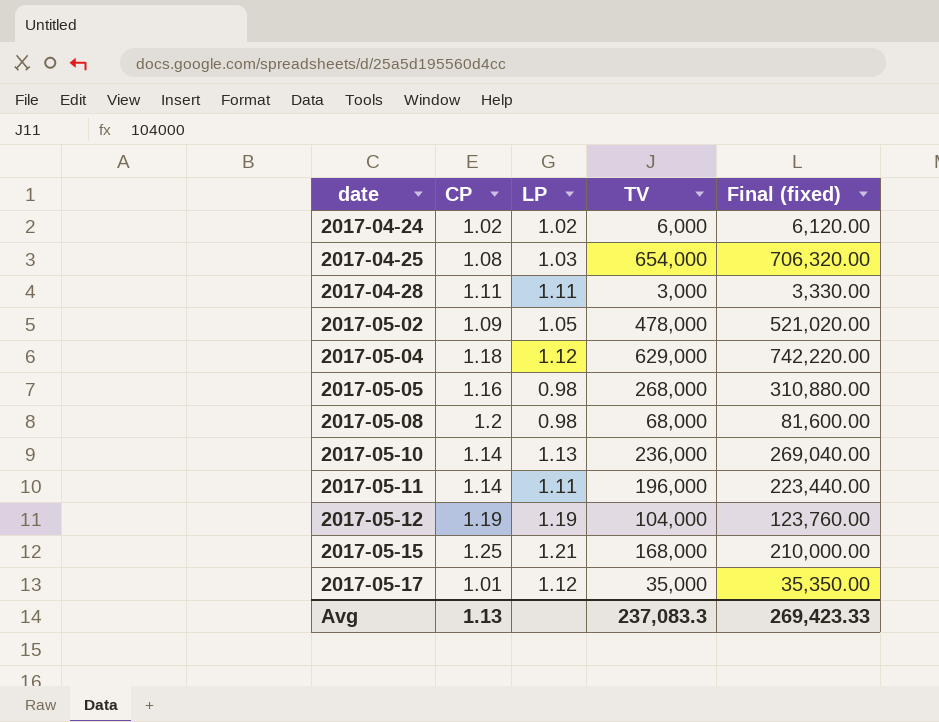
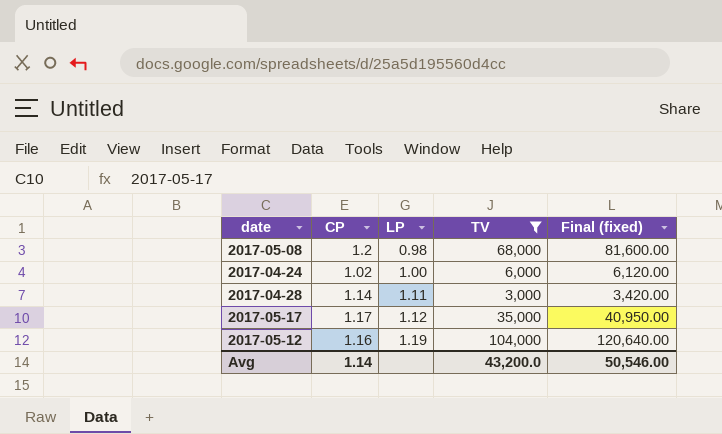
filter: none -> TV <= 104,000
row order: date ascending -> LP ascending
2017-04-24 | LP: 1.02 -> 1.00
2017-04-28 | CP: 1.11 -> 1.14
2017-04-28 | Final (fixed): 3,330.00 -> 3,420.00
2017-05-17 | CP: 1.01 -> 1.17
2017-05-17 | Final (fixed): 35,350.00 -> 40,950.00
2017-05-12 | CP: 1.19 -> 1.16
2017-05-12 | Final (fixed): 123,760.00 -> 120,640.00
Avg | CP: 1.13 -> 1.14
Avg | TV: 237,083.3 -> 43,200.0
Avg | Final (fixed): 269,423.33 -> 50,546.00

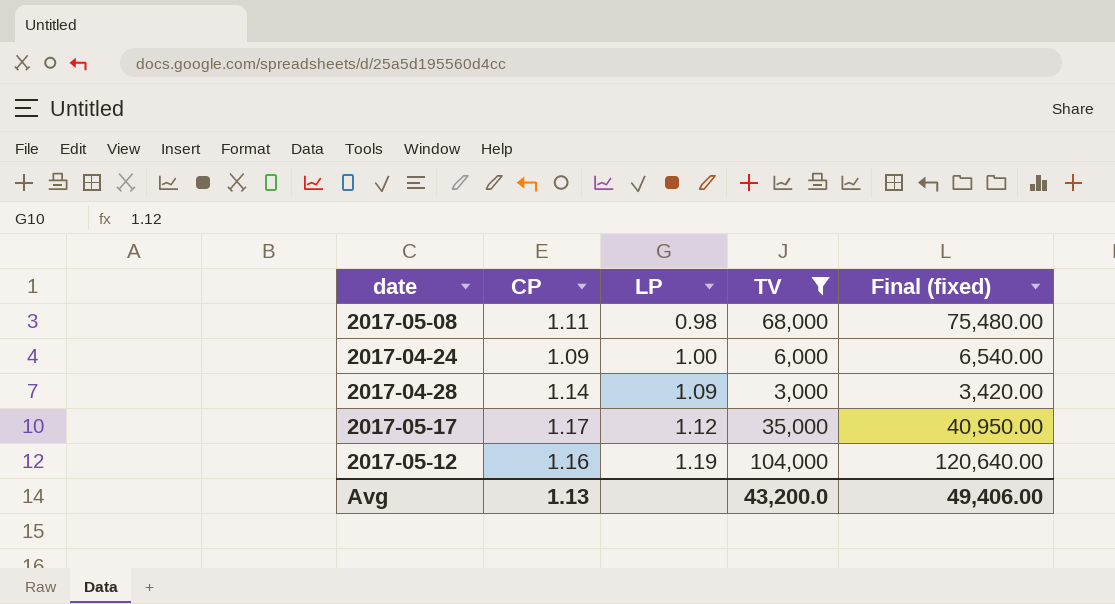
2017-05-08 | CP: 1.2 -> 1.11
2017-05-08 | Final (fixed): 81,600.00 -> 75,480.00
2017-04-24 | CP: 1.02 -> 1.09
2017-04-24 | Final (fixed): 6,120.00 -> 6,540.00
2017-04-28 | LP: 1.11 -> 1.09
Avg | CP: 1.14 -> 1.13
Avg | Final (fixed): 50,546.00 -> 49,406.00

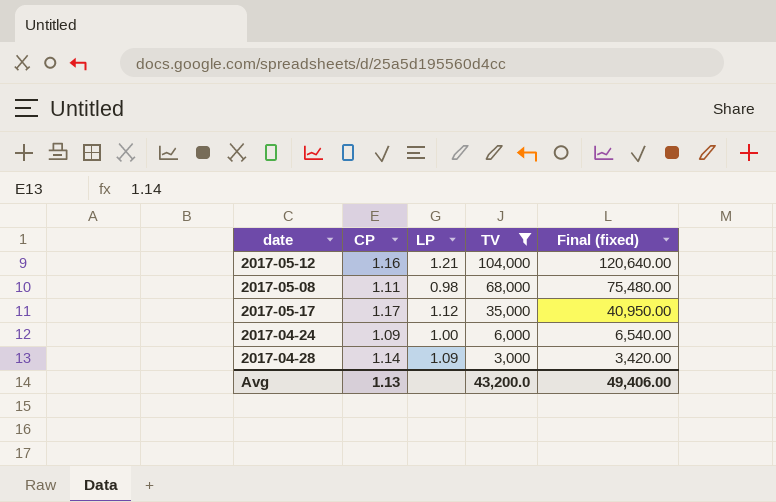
row order: LP ascending -> TV descending
2017-05-12 | LP: 1.19 -> 1.21

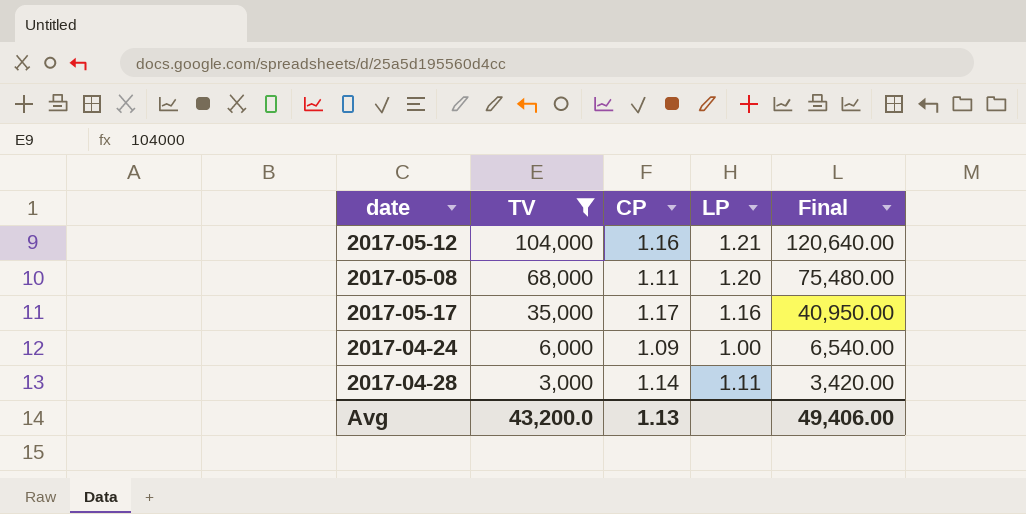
column TV | position: 4 -> 2
column name: Final (fixed) -> Final
2017-05-08 | LP: 0.98 -> 1.20
2017-05-17 | LP: 1.12 -> 1.16
2017-04-28 | LP: 1.09 -> 1.11

